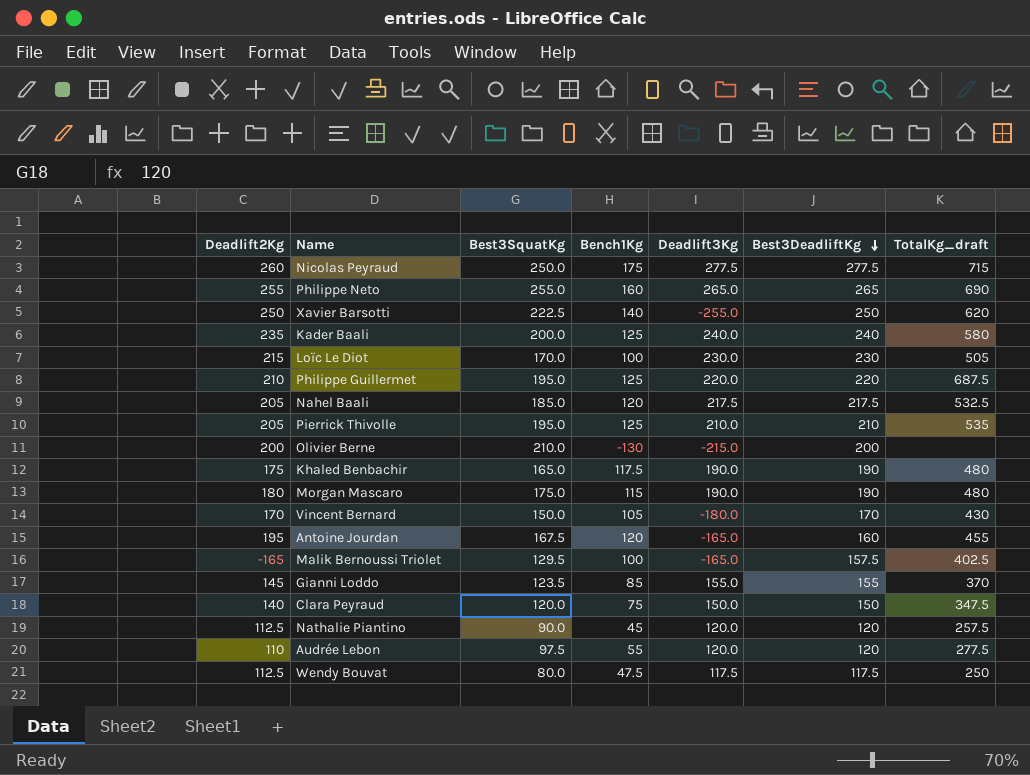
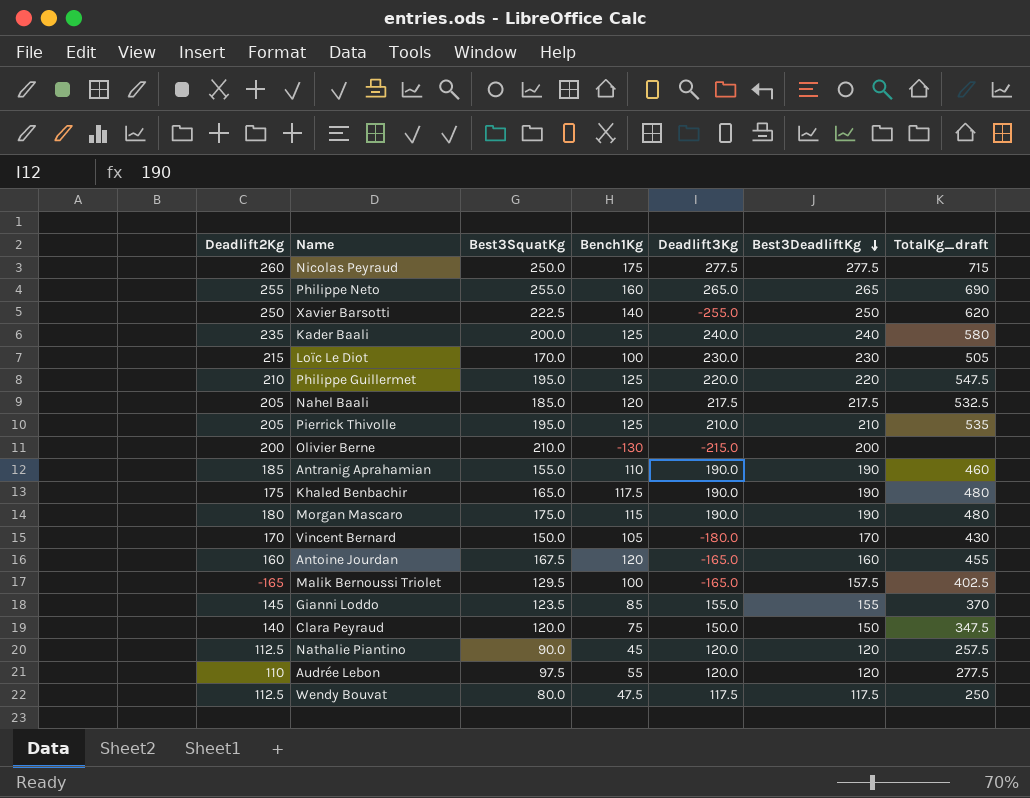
Philippe Guillermet | TotalKg_draft: 687.5 -> 547.5
row Antranig Aprahamian: none -> 185 | 155.0 | 110 | 190.0 | 190 | 460
Antoine Jourdan | Deadlift2Kg: 195 -> 160

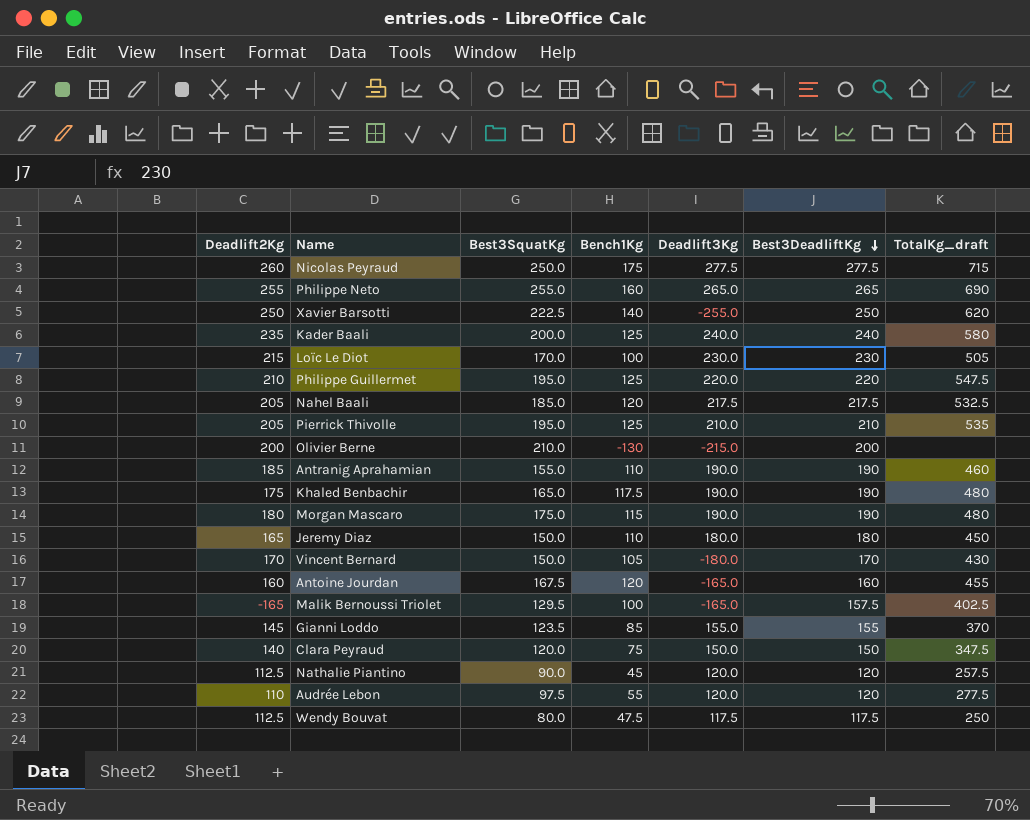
row Jeremy Diaz: none -> 165 | 150.0 | 110 | 180.0 | 180 | 450

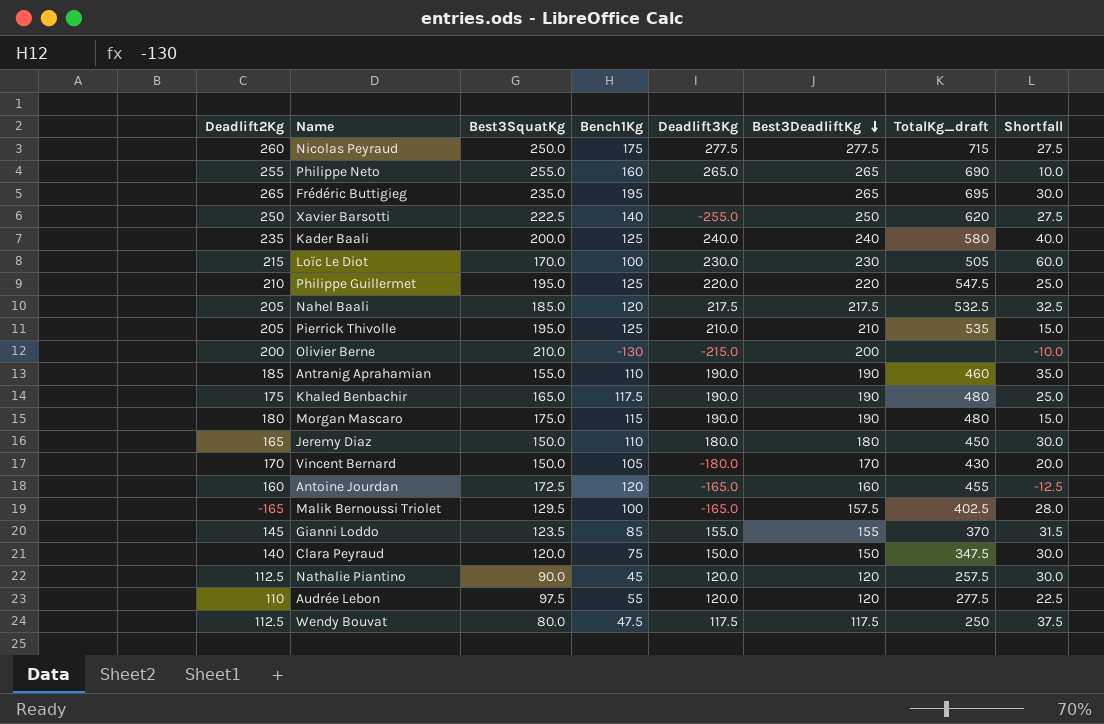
column Shortfall | formula: none -> [Best3DeadliftKg] - [Best3SquatKg]
row Frédéric Buttigieg: none -> 265 | 235.0 | 195 | none | 265 | 695 | 30.0
Antoine Jourdan | Best3SquatKg: 167.5 -> 172.5

